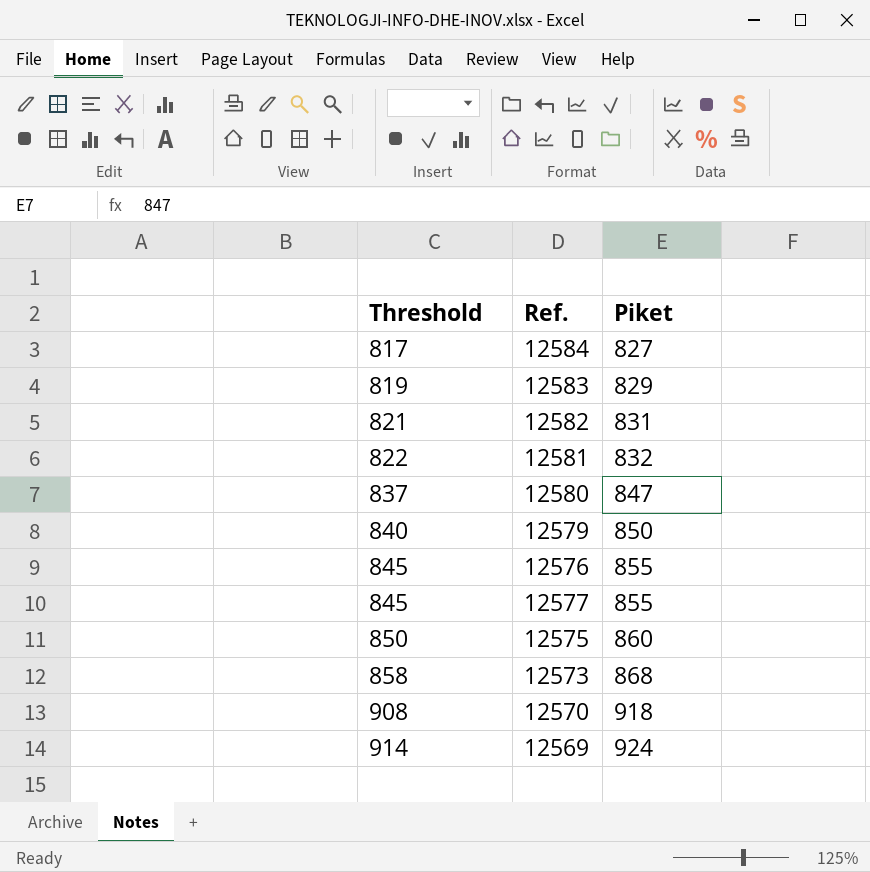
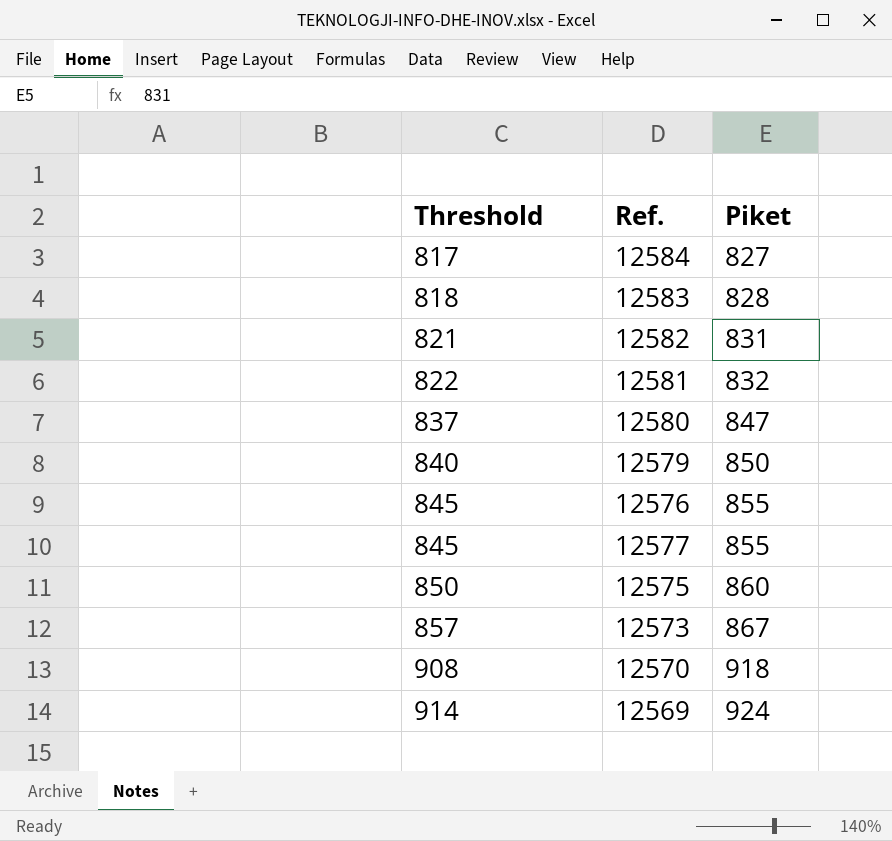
12583 | Threshold: 819 -> 818
12583 | Piket: 829 -> 828
12573 | Threshold: 858 -> 857
12573 | Piket: 868 -> 867

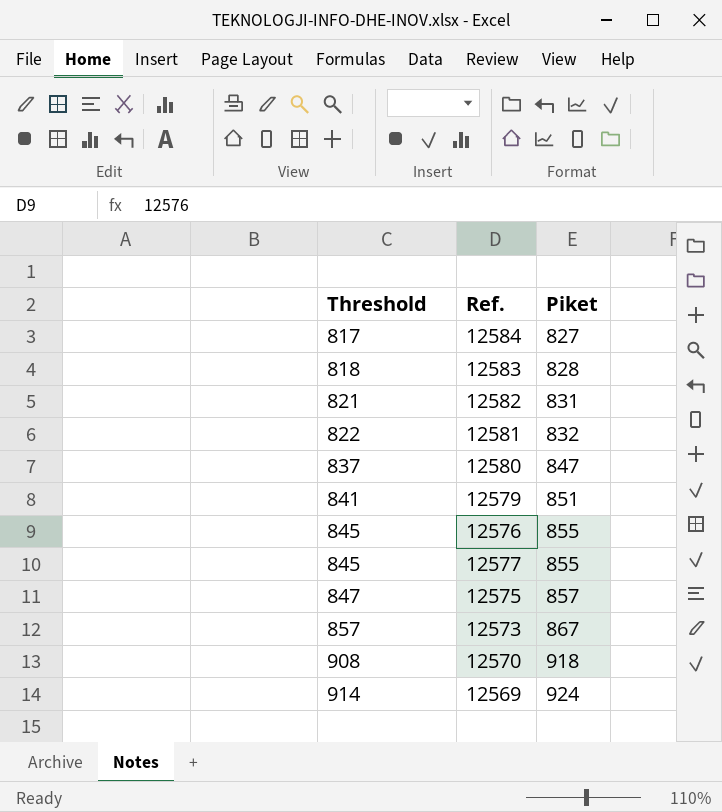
12579 | Threshold: 840 -> 841
12579 | Piket: 850 -> 851
12575 | Threshold: 850 -> 847
12575 | Piket: 860 -> 857

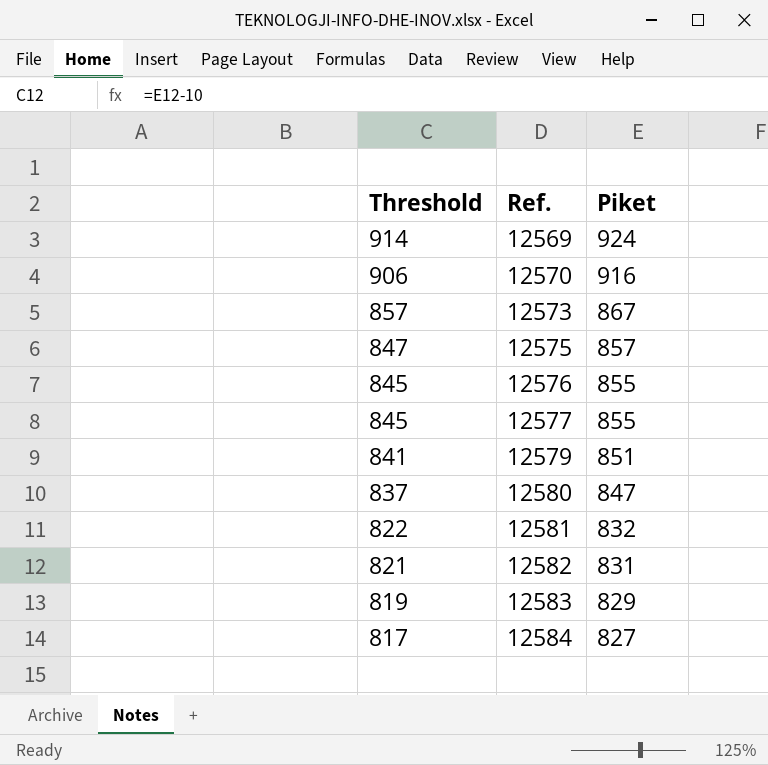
row order: Threshold ascending -> Threshold descending
12570 | Threshold: 908 -> 906
12570 | Piket: 918 -> 916
12583 | Threshold: 818 -> 819
12583 | Piket: 828 -> 829

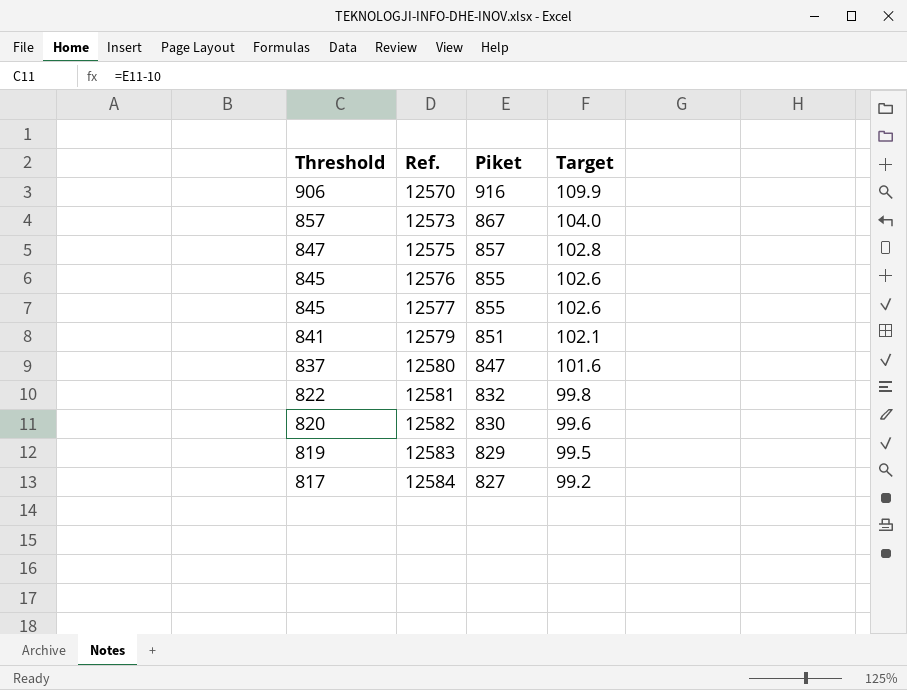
column Target | formula: none -> [Piket] * 0.12
row 12569: 914 | 924 -> none
12582 | Threshold: 821 -> 820
12582 | Piket: 831 -> 830

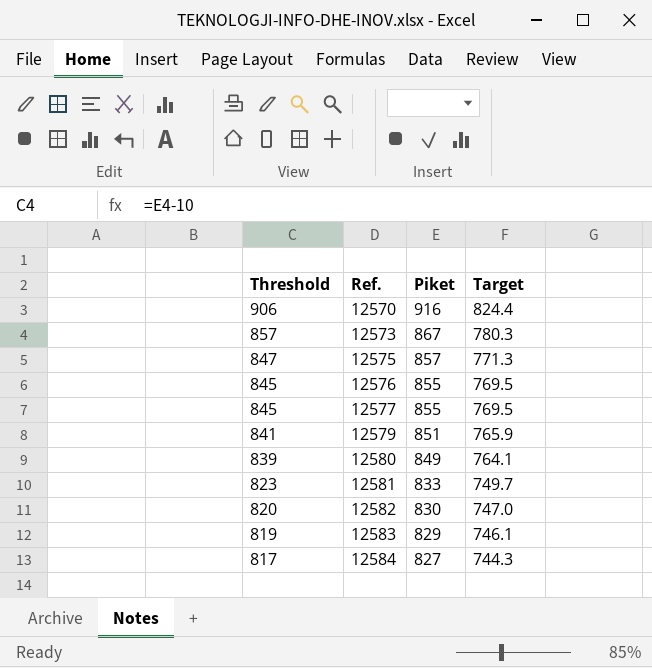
column Target | formula: [Piket] * 0.12 -> [Piket] * 0.9
12580 | Threshold: 837 -> 839
12580 | Piket: 847 -> 849
12581 | Threshold: 822 -> 823
12581 | Piket: 832 -> 833

